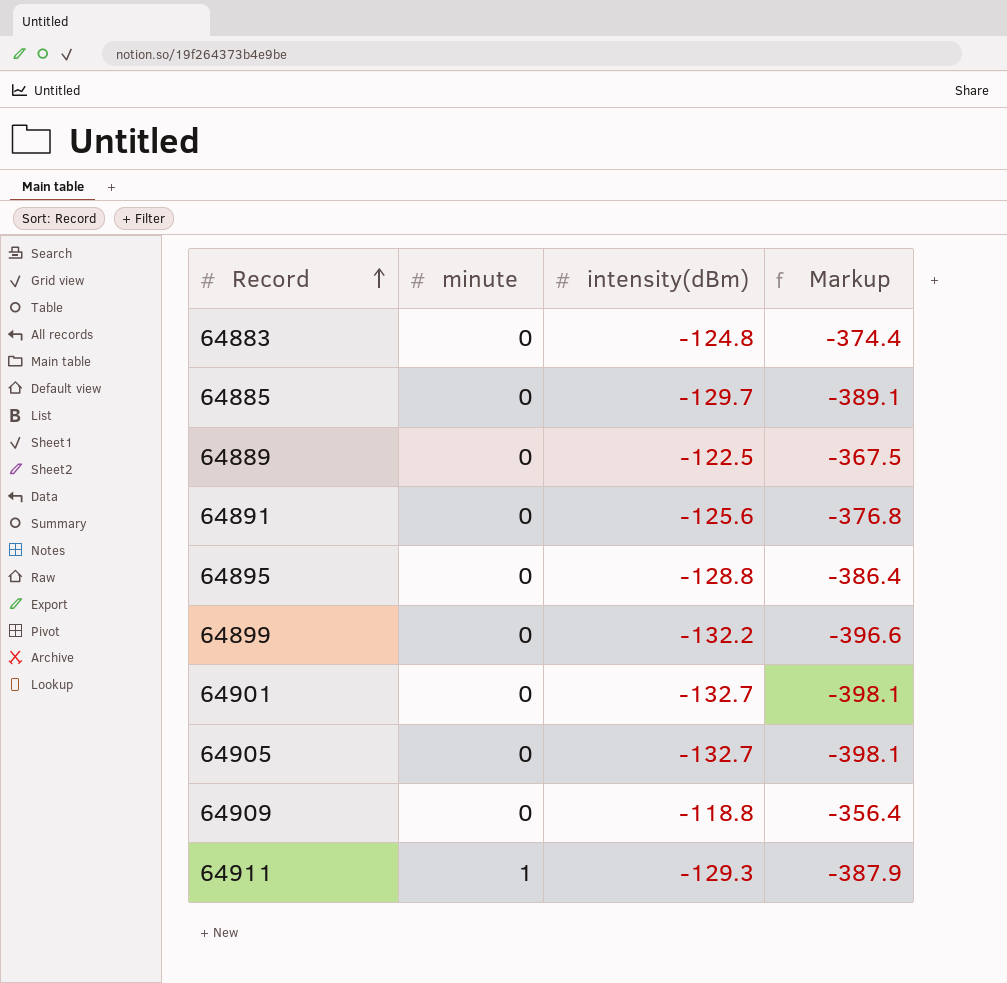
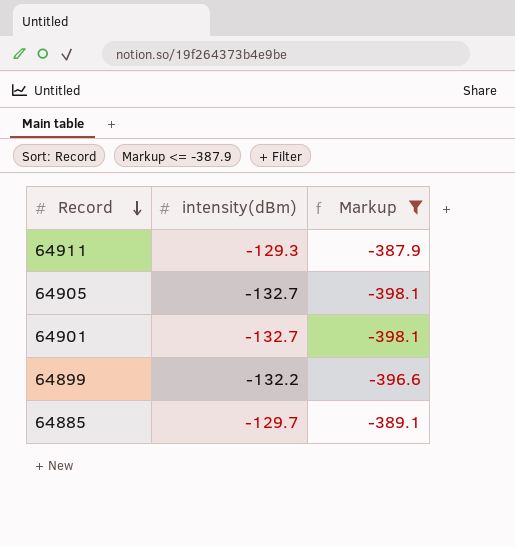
filter: none -> Markup <= -387.9
row order: Record ascending -> Record descending
column minute | position: 2 -> none

